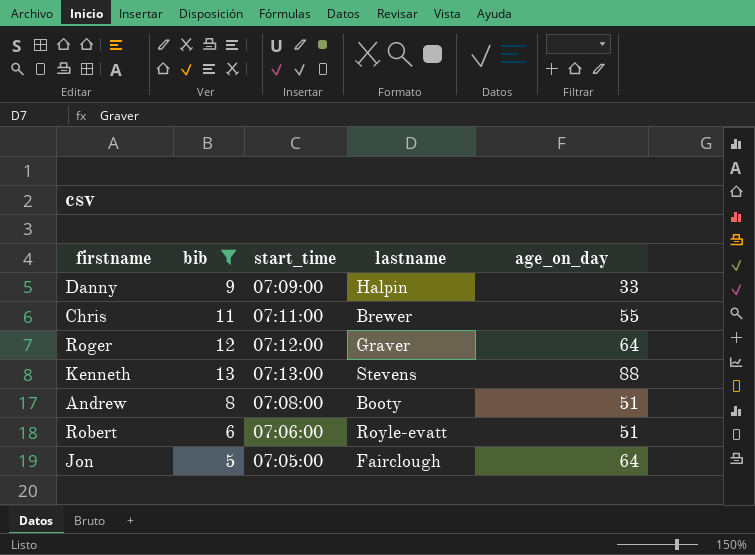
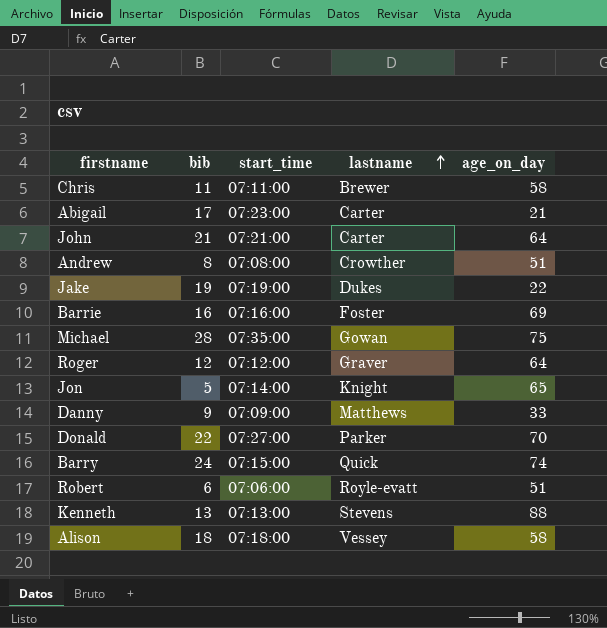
filter: bib <= 13 -> none
row order: none -> lastname ascending
Chris | age_on_day: 55 -> 58
Andrew | lastname: Booty -> Crowther
Jon | start_time: 07:05:00 -> 07:14:00
Jon | lastname: Fairclough -> Knight
Jon | age_on_day: 64 -> 65
Danny | lastname: Halpin -> Matthews

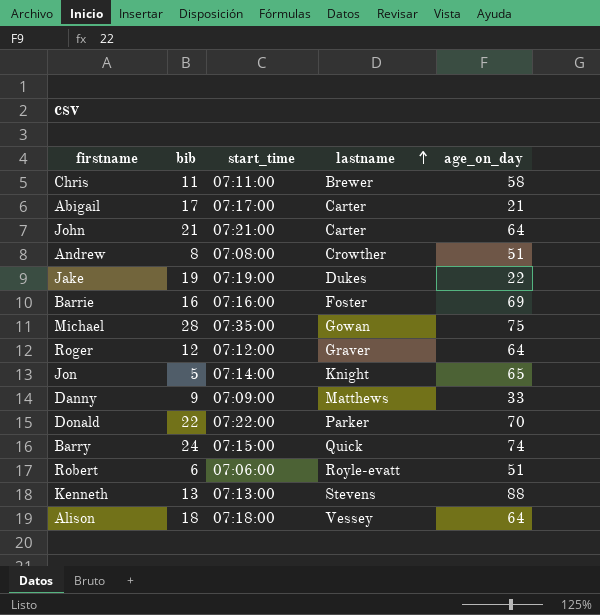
Abigail | start_time: 07:23:00 -> 07:17:00
Donald | start_time: 07:27:00 -> 07:22:00
Alison | age_on_day: 58 -> 64

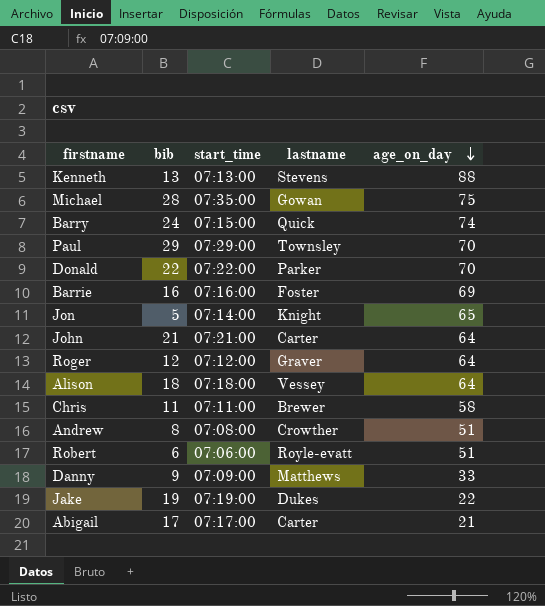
row order: lastname ascending -> age_on_day descending
row Paul: none -> 29 | 07:29:00 | Townsley | 70

